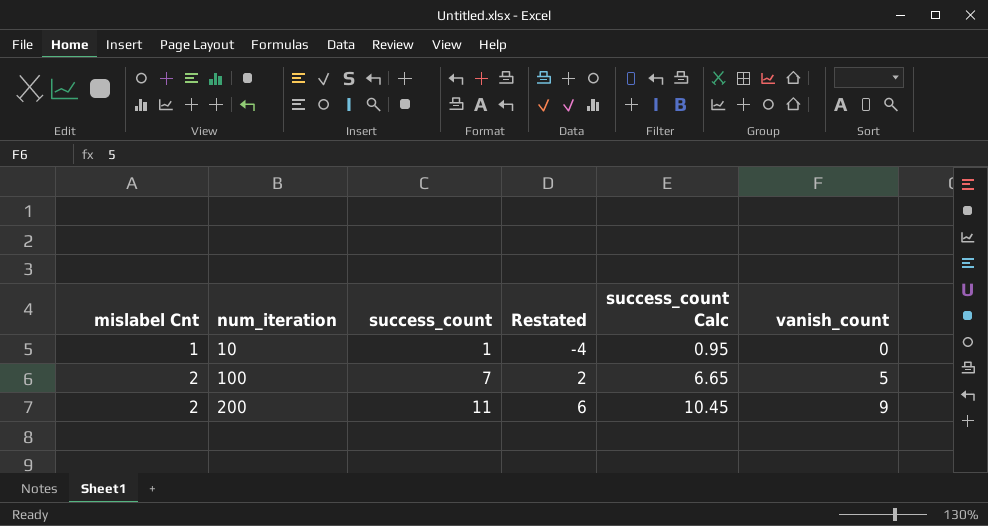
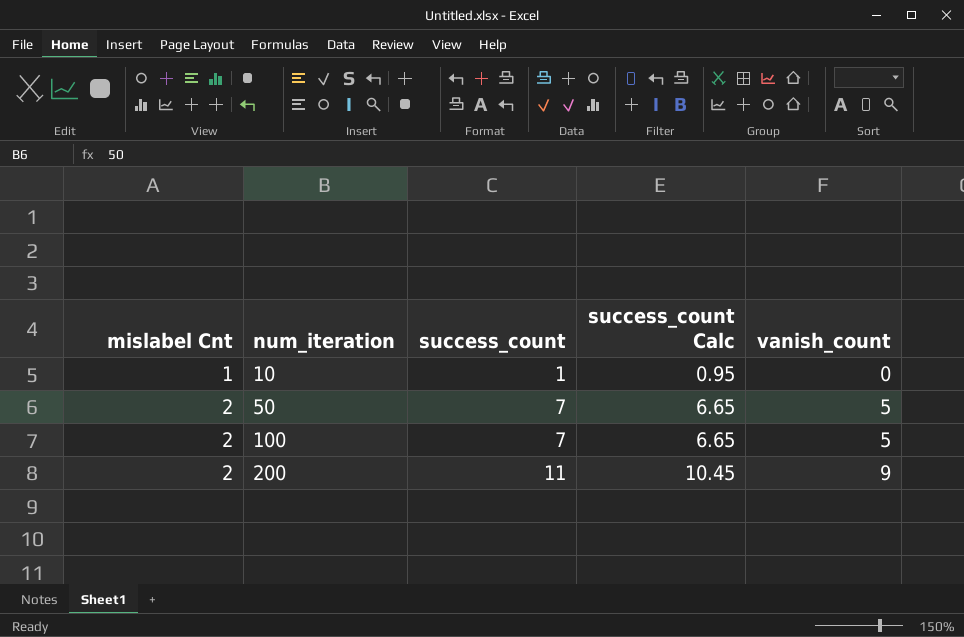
column Restated | formula: [success_count] - 5 -> none
row 50: none -> 2 | 7 | 6.65 | 5

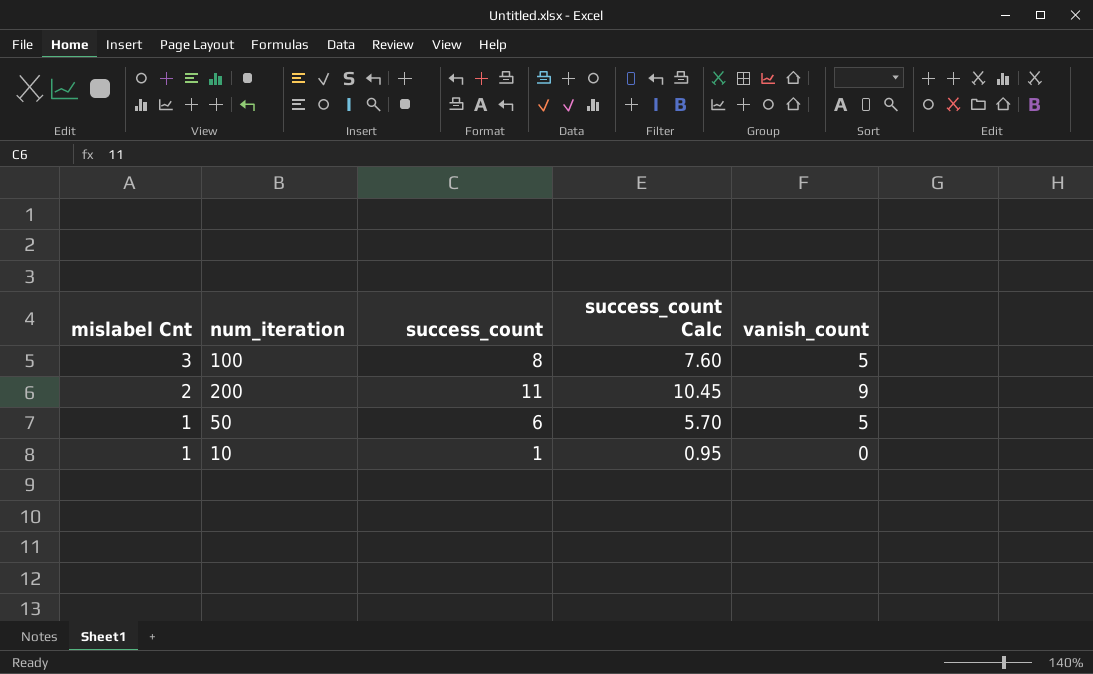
row order: mislabel Cnt ascending -> mislabel Cnt descending
100 | mislabel Cnt: 2 -> 3
100 | success_count: 7 -> 8
100 | success_count Calc: 6.65 -> 7.60
50 | mislabel Cnt: 2 -> 1
50 | success_count: 7 -> 6
50 | success_count Calc: 6.65 -> 5.70

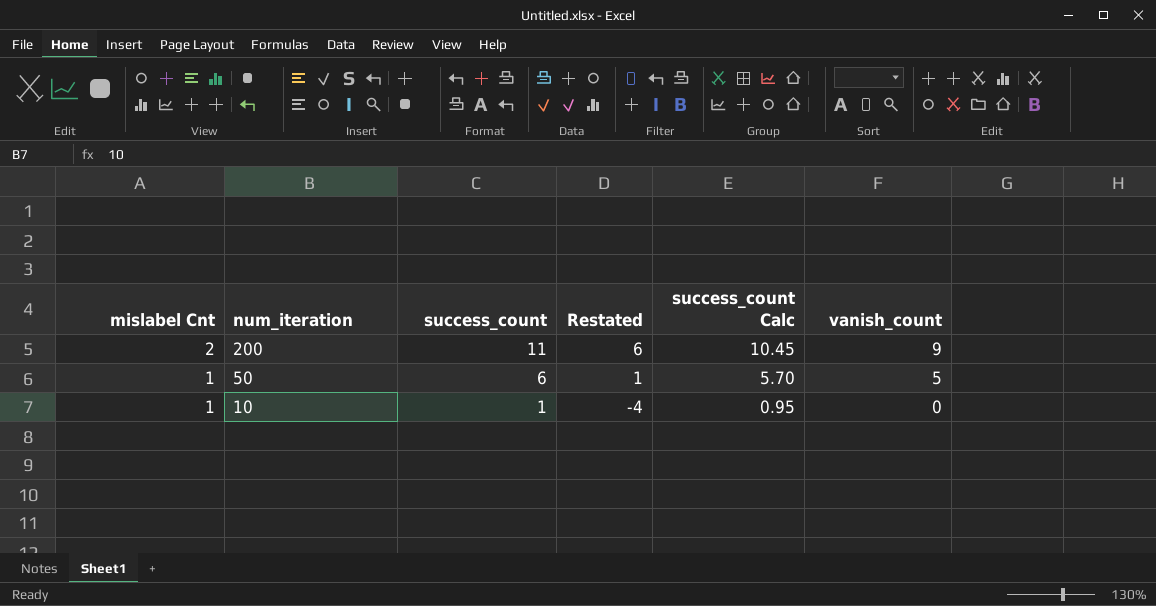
column Restated | formula: none -> [success_count] - 5
row 100: 3 | 8 | 7.60 | 5 -> none

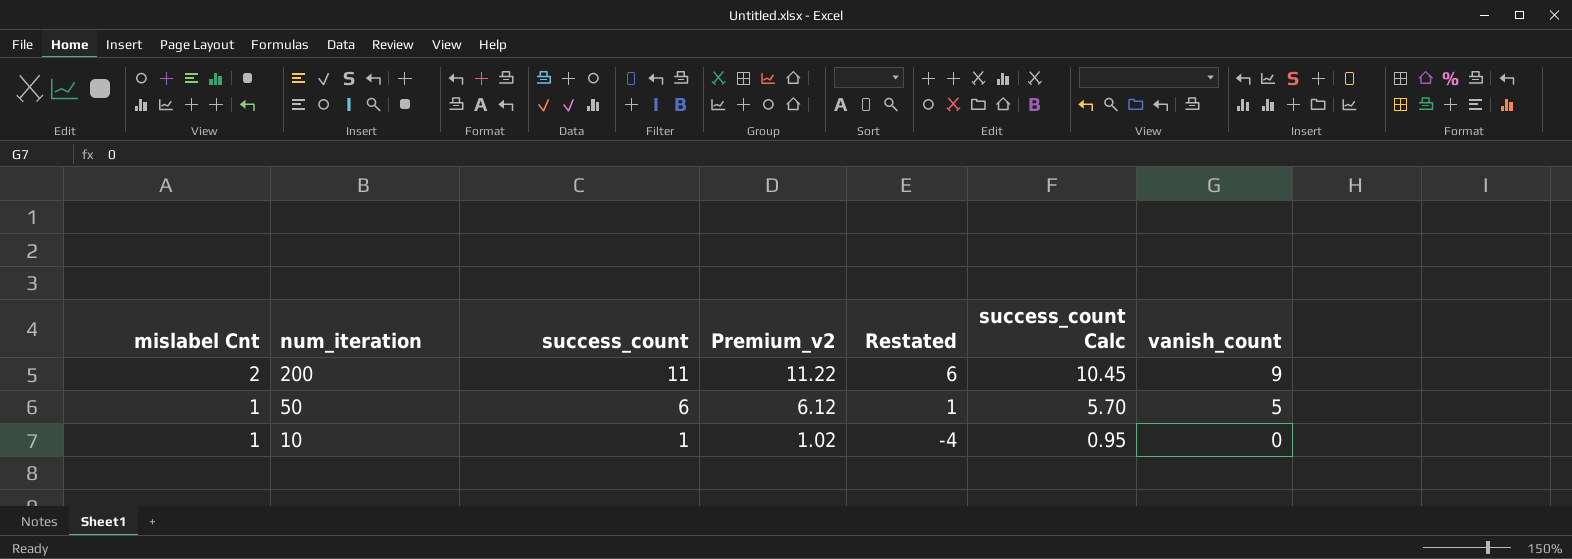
column Premium_v2 | formula: none -> [success_count] * 1.02

